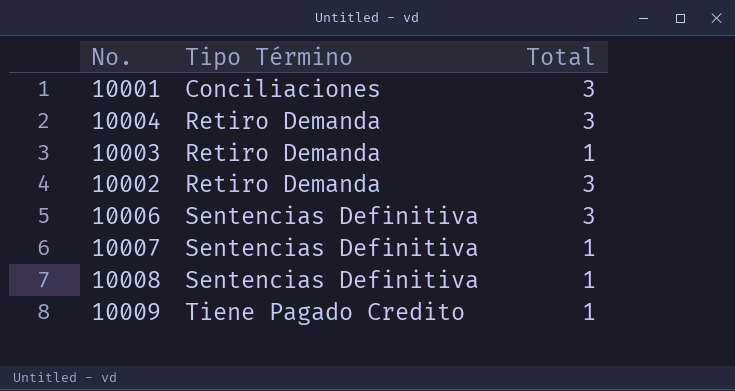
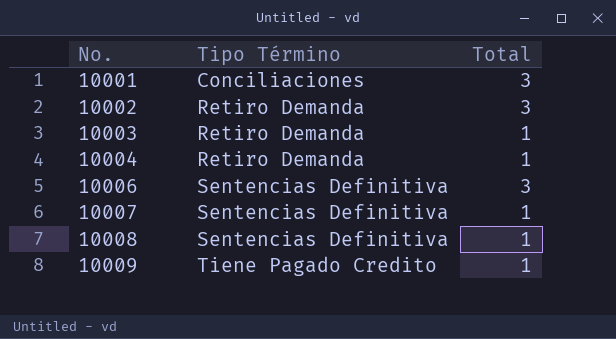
row order: Tipo Término ascending -> No. ascending
10004 | Total: 3 -> 1

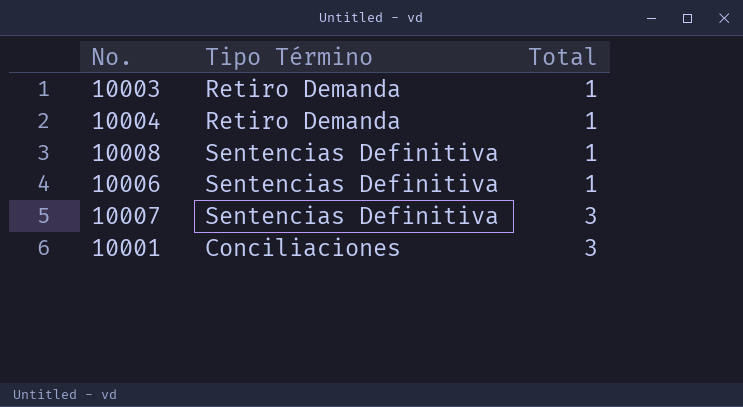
row order: No. ascending -> Total ascending
row 10002: Retiro Demanda | 3 -> none
row 10009: Tiene Pagado Credito | 1 -> none
10006 | Total: 3 -> 1
10007 | Total: 1 -> 3

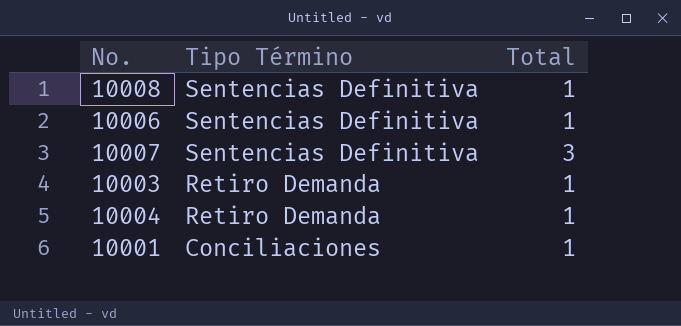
row order: Total ascending -> Tipo Término descending
10001 | Total: 3 -> 1

